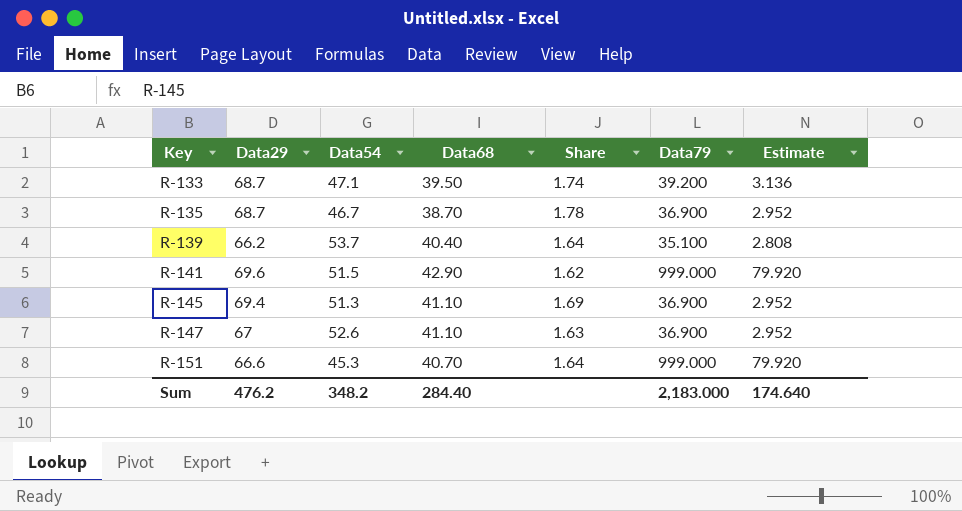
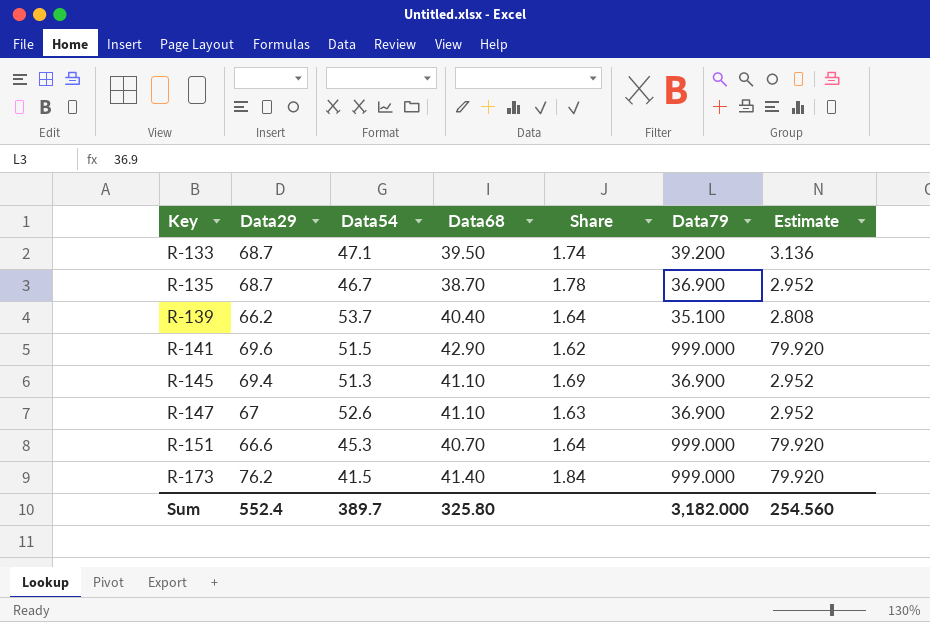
row R-173: none -> 76.2 | 41.5 | 41.40 | 1.84 | 999.000 | 79.920
Sum | Data29: 476.2 -> 552.4
Sum | Data54: 348.2 -> 389.7
Sum | Data68: 284.40 -> 325.80
Sum | Data79: 2,183.000 -> 3,182.000
Sum | Estimate: 174.640 -> 254.560

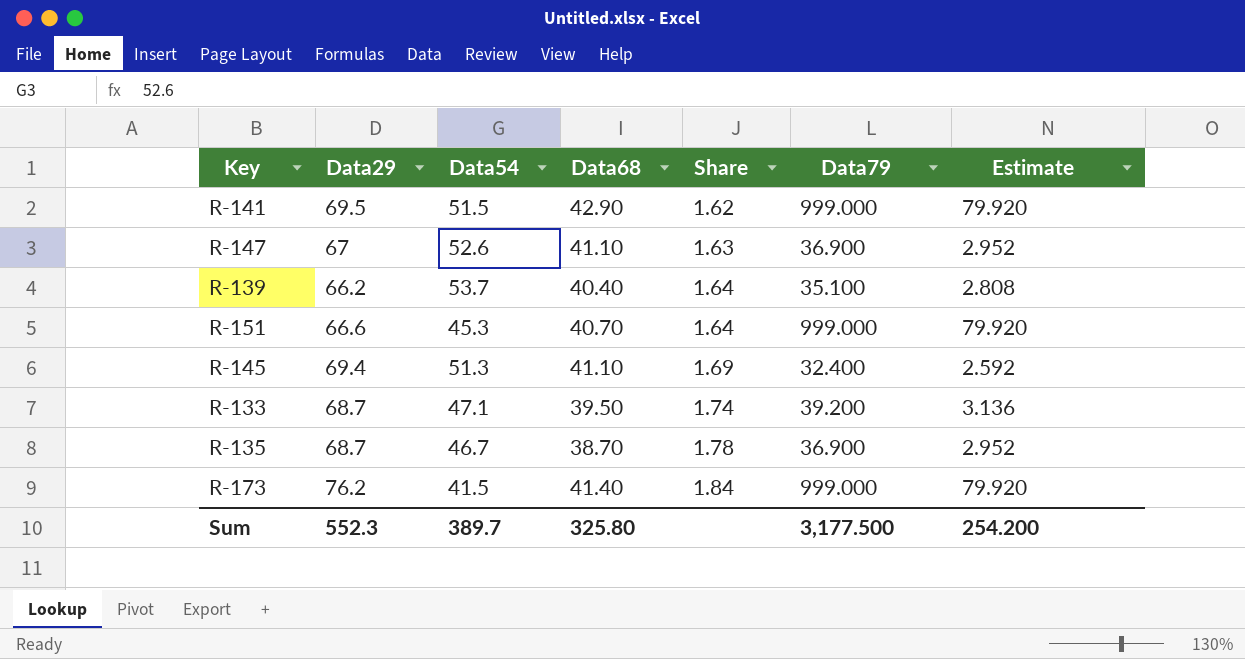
row order: Key ascending -> Share ascending
R-141 | Data29: 69.6 -> 69.5
R-145 | Data79: 36.900 -> 32.400
R-145 | Estimate: 2.952 -> 2.592
Sum | Data29: 552.4 -> 552.3
Sum | Data79: 3,182.000 -> 3,177.500
Sum | Estimate: 254.560 -> 254.200

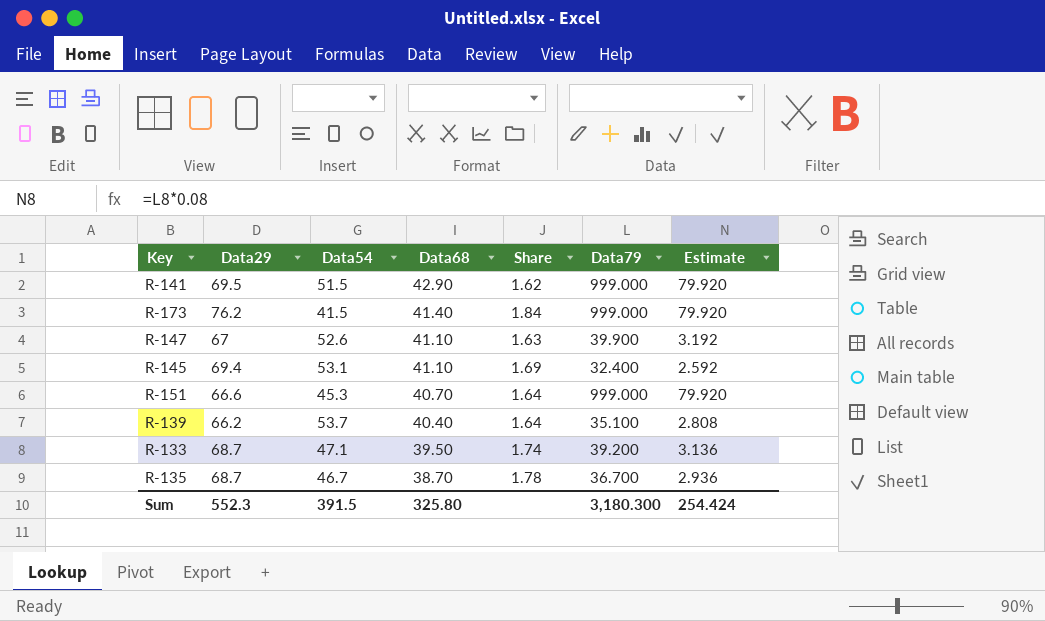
row order: Share ascending -> Data68 descending
R-147 | Data79: 36.900 -> 39.900
R-147 | Estimate: 2.952 -> 3.192
R-145 | Data54: 51.3 -> 53.1
R-135 | Data79: 36.900 -> 36.700
R-135 | Estimate: 2.952 -> 2.936
Sum | Data54: 389.7 -> 391.5
Sum | Data79: 3,177.500 -> 3,180.300
Sum | Estimate: 254.200 -> 254.424

